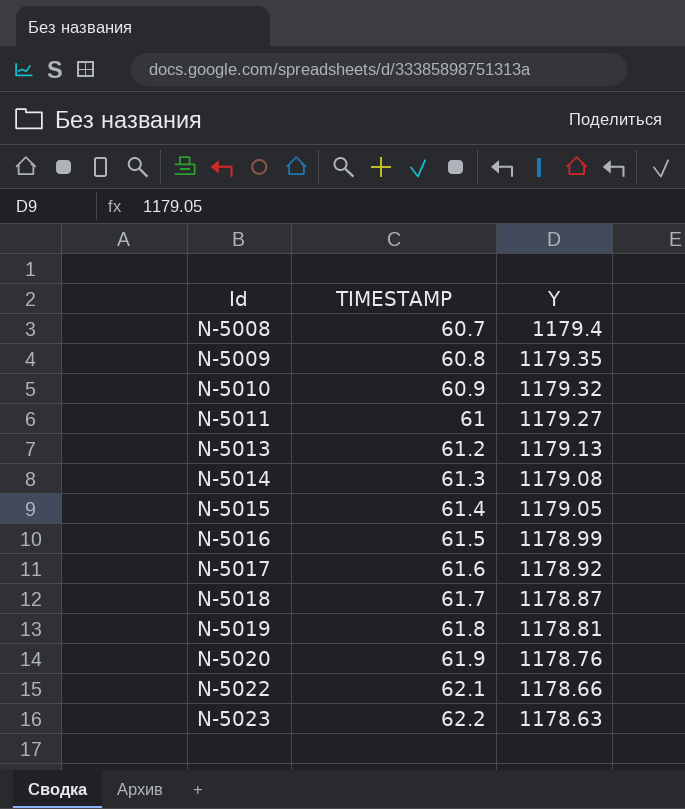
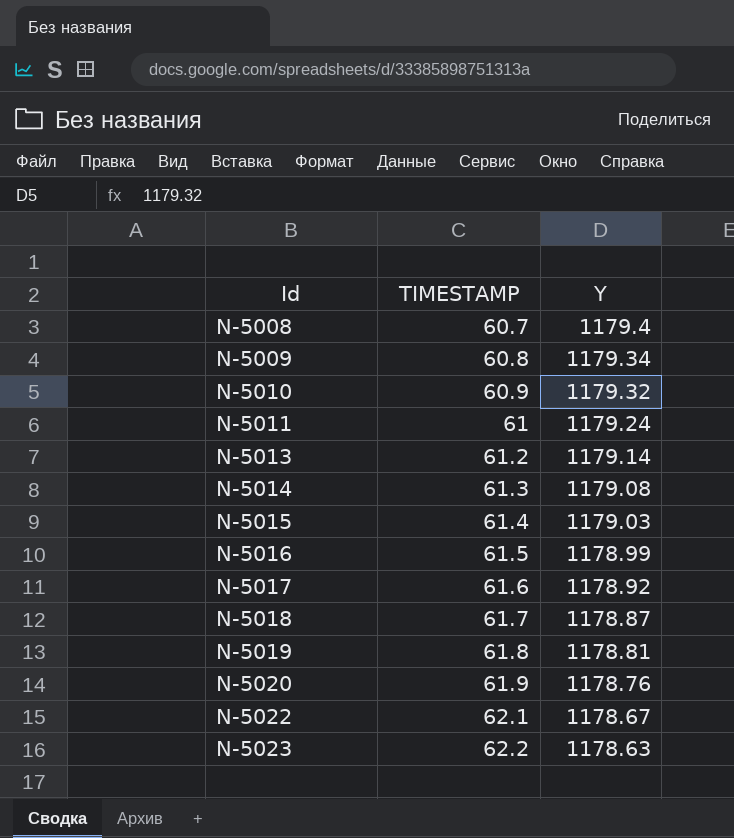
N-5009 | Y: 1179.35 -> 1179.34
N-5011 | Y: 1179.27 -> 1179.24
N-5013 | Y: 1179.13 -> 1179.14
N-5015 | Y: 1179.05 -> 1179.03
N-5022 | Y: 1178.66 -> 1178.67

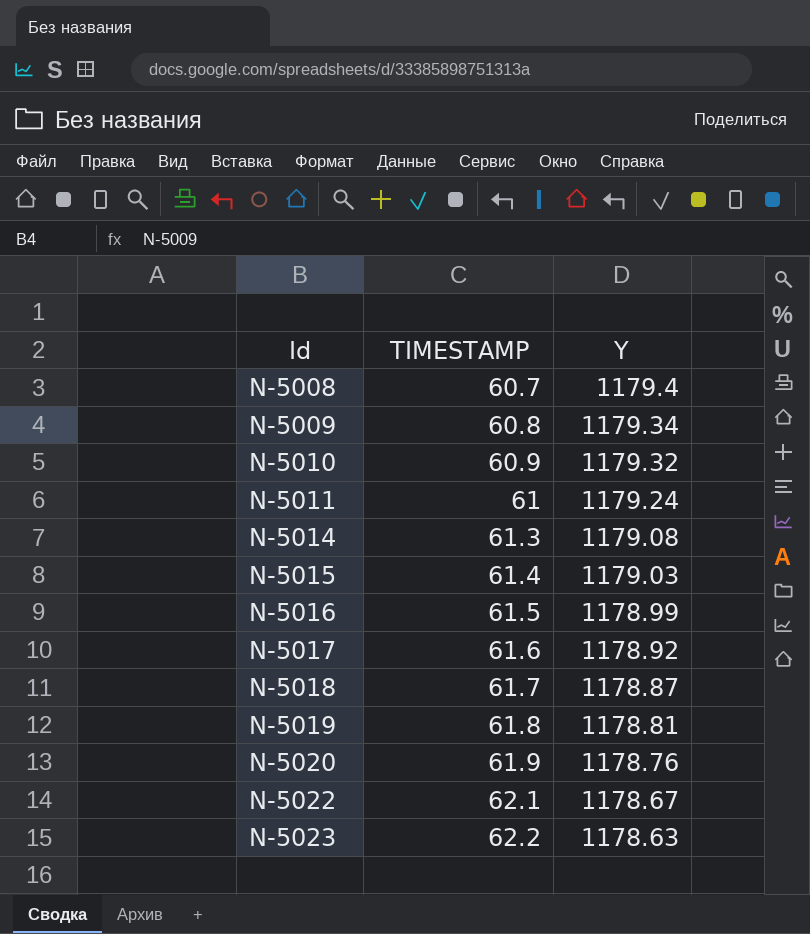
row N-5013: 61.2 | 1179.14 -> none

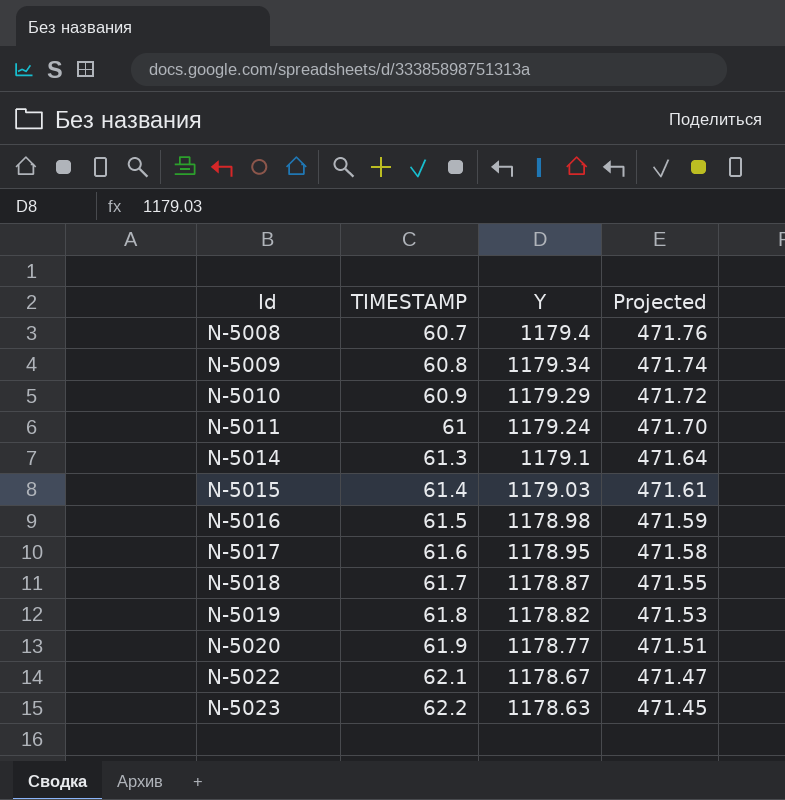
column Projected | formula: none -> [Y] * 0.4
N-5010 | Y: 1179.32 -> 1179.29
N-5014 | Y: 1179.08 -> 1179.1
N-5016 | Y: 1178.99 -> 1178.98
N-5017 | Y: 1178.92 -> 1178.95
N-5019 | Y: 1178.81 -> 1178.82
N-5020 | Y: 1178.76 -> 1178.77

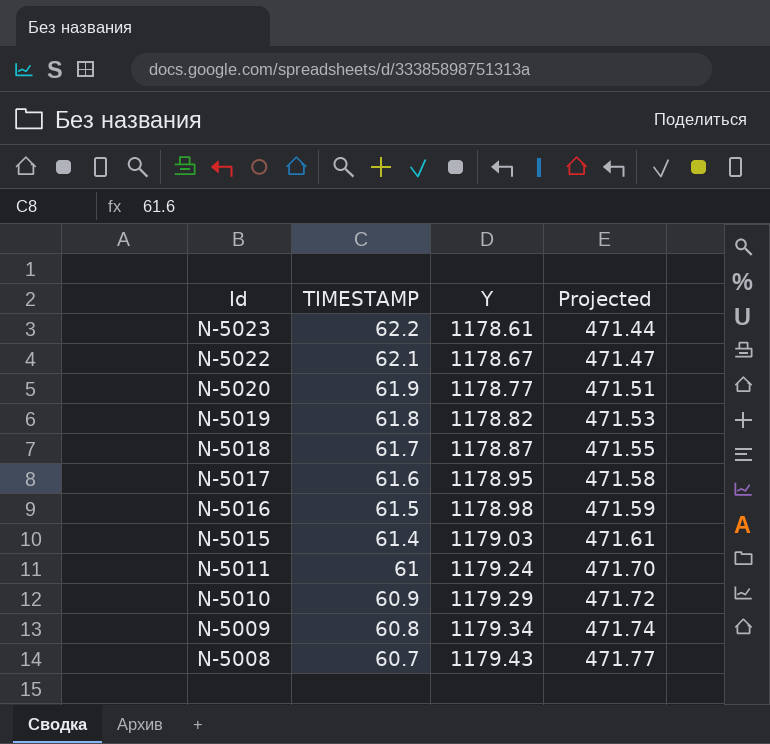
row order: Id ascending -> Id descending
row N-5014: 61.3 | 1179.1 | 471.64 -> none
N-5023 | Y: 1178.63 -> 1178.61
N-5023 | Projected: 471.45 -> 471.44
N-5008 | Y: 1179.4 -> 1179.43
N-5008 | Projected: 471.76 -> 471.77

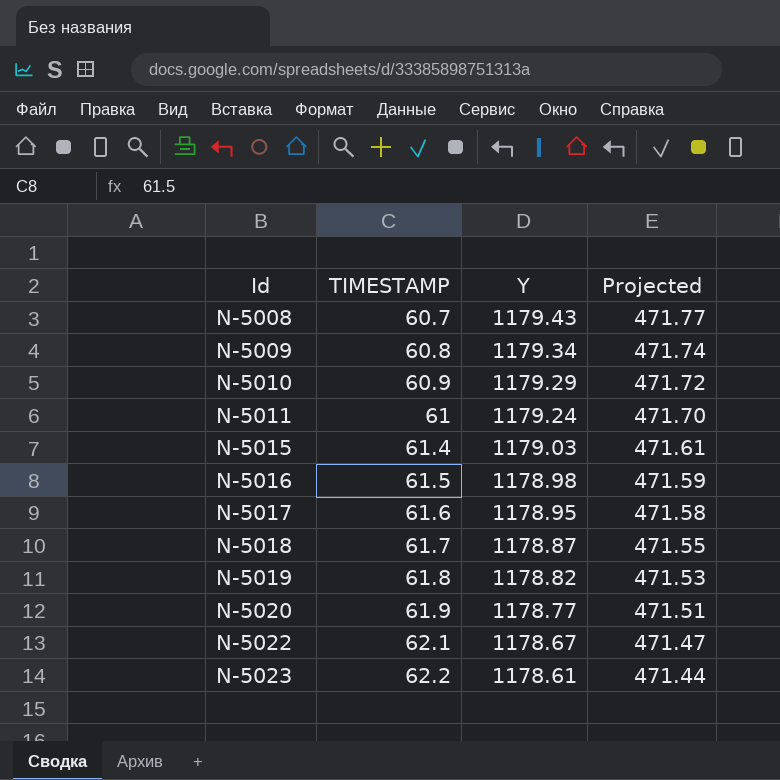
row order: Id descending -> Id ascending

